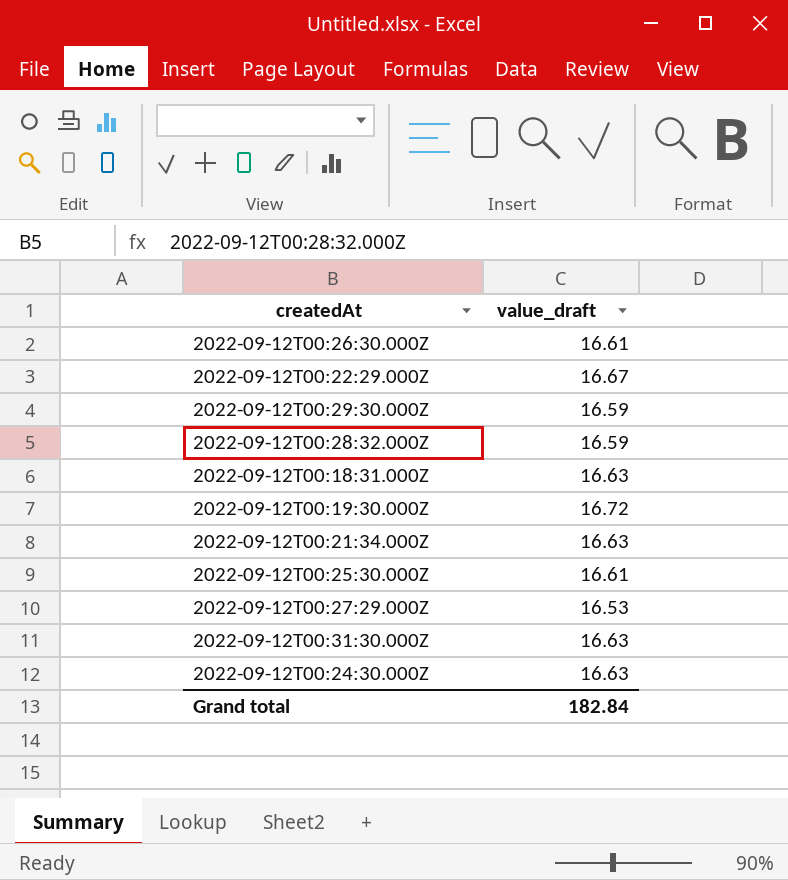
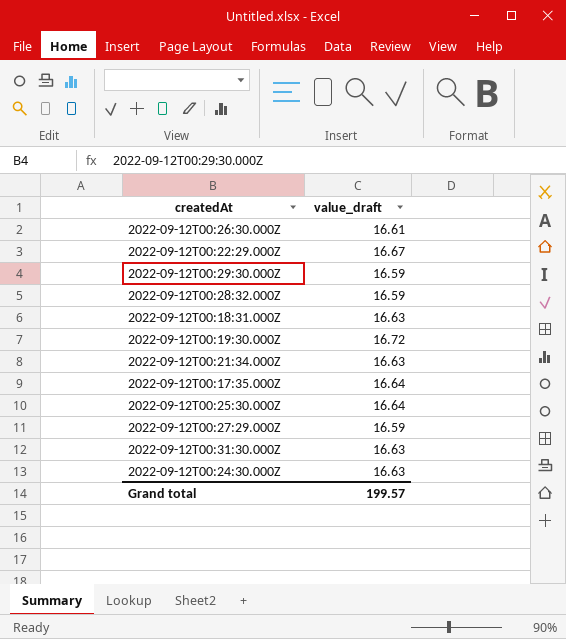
row 2022-09-12T00:17:35.000Z: none -> 16.64
2022-09-12T00:25:30.000Z | value_draft: 16.61 -> 16.64
2022-09-12T00:27:29.000Z | value_draft: 16.53 -> 16.59
Grand total | value_draft: 182.84 -> 199.57

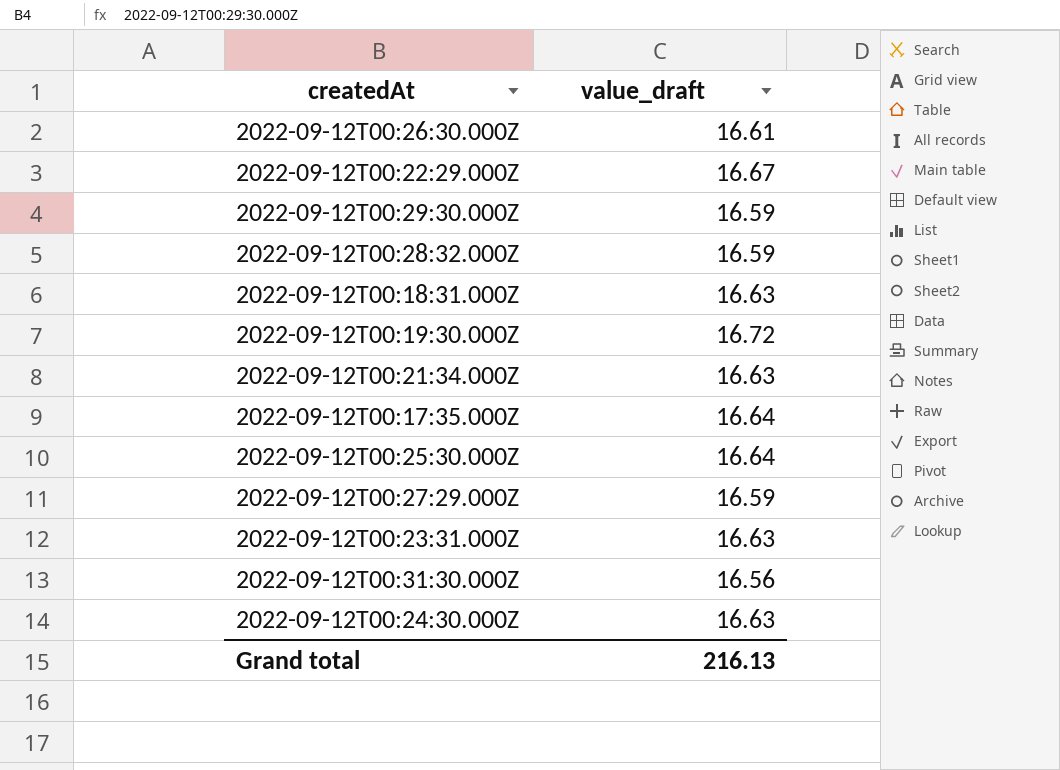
row 2022-09-12T00:23:31.000Z: none -> 16.63
2022-09-12T00:31:30.000Z | value_draft: 16.63 -> 16.56
Grand total | value_draft: 199.57 -> 216.13

